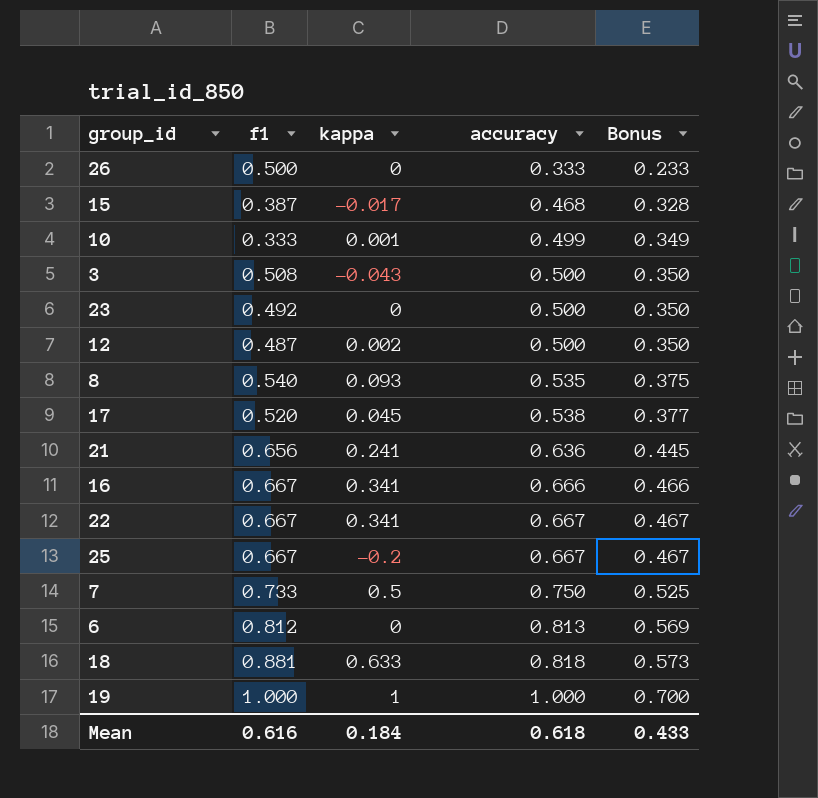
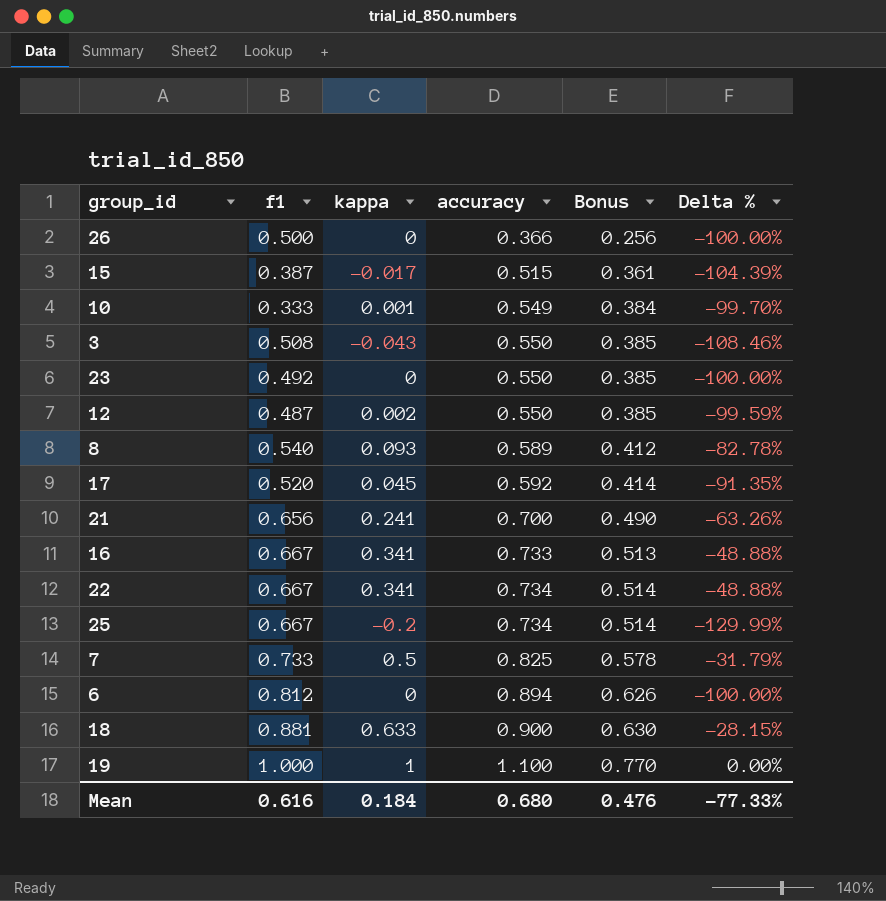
column Delta % | formula: none -> ([kappa] - [f1]) / [f1]
26 | accuracy: 0.333 -> 0.366
26 | Bonus: 0.233 -> 0.256
15 | accuracy: 0.468 -> 0.515
15 | Bonus: 0.328 -> 0.361
10 | accuracy: 0.499 -> 0.549
10 | Bonus: 0.349 -> 0.384
3 | accuracy: 0.500 -> 0.550
3 | Bonus: 0.350 -> 0.385
23 | accuracy: 0.500 -> 0.550
23 | Bonus: 0.350 -> 0.385
12 | accuracy: 0.500 -> 0.550
12 | Bonus: 0.350 -> 0.385
8 | accuracy: 0.535 -> 0.589
8 | Bonus: 0.375 -> 0.412
17 | accuracy: 0.538 -> 0.592
17 | Bonus: 0.377 -> 0.414
21 | accuracy: 0.636 -> 0.700
21 | Bonus: 0.445 -> 0.490
16 | accuracy: 0.666 -> 0.733
16 | Bonus: 0.466 -> 0.513
22 | accuracy: 0.667 -> 0.734
22 | Bonus: 0.467 -> 0.514
25 | accuracy: 0.667 -> 0.734
25 | Bonus: 0.467 -> 0.514
7 | accuracy: 0.750 -> 0.825
7 | Bonus: 0.525 -> 0.578
6 | accuracy: 0.813 -> 0.894
6 | Bonus: 0.569 -> 0.626
18 | accuracy: 0.818 -> 0.900
18 | Bonus: 0.573 -> 0.630
19 | accuracy: 1.000 -> 1.100
19 | Bonus: 0.700 -> 0.770
Mean | accuracy: 0.618 -> 0.680
Mean | Bonus: 0.433 -> 0.476

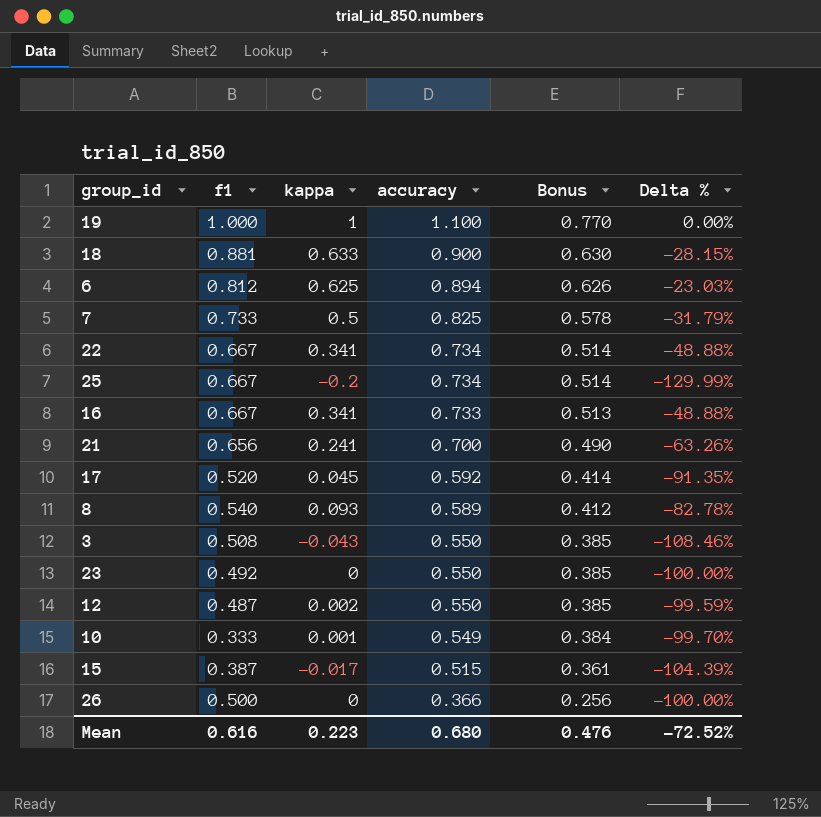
row order: accuracy ascending -> accuracy descending
6 | kappa: 0 -> 0.625
6 | Delta %: -100.00% -> -23.03%
Mean | kappa: 0.184 -> 0.223
Mean | Delta %: -77.33% -> -72.52%

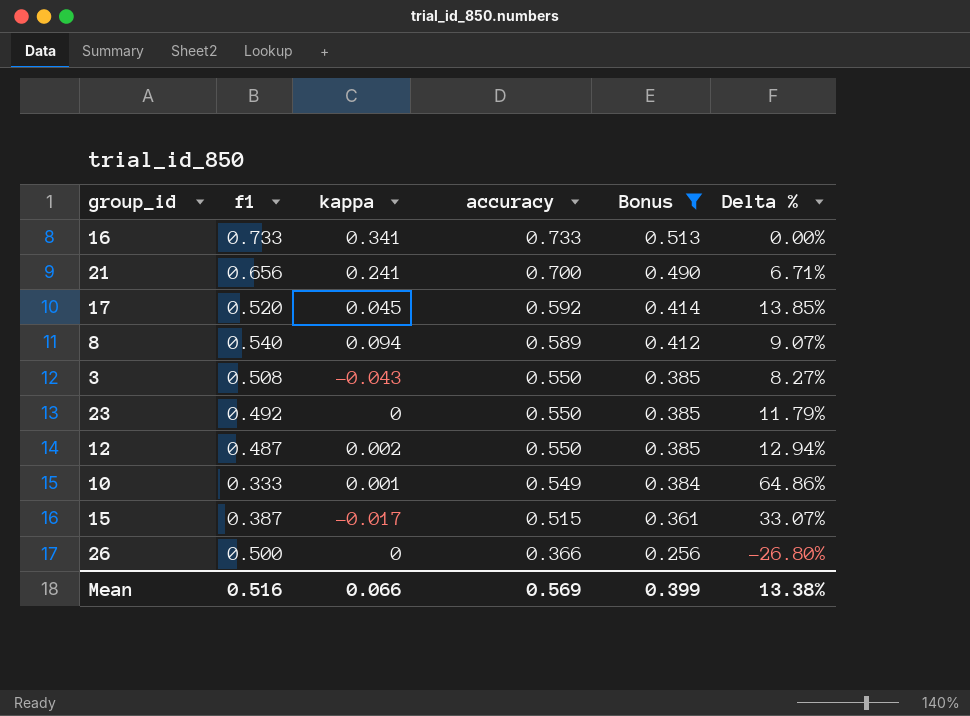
filter: none -> Bonus <= 0.513
column Delta % | formula: ([kappa] - [f1]) / [f1] -> ([accuracy] - [f1]) / [f1]
16 | f1: 0.667 -> 0.733
8 | kappa: 0.093 -> 0.094
Mean | f1: 0.616 -> 0.516
Mean | kappa: 0.223 -> 0.066
Mean | accuracy: 0.680 -> 0.569
Mean | Bonus: 0.476 -> 0.399
Mean | Delta %: -72.52% -> 13.38%

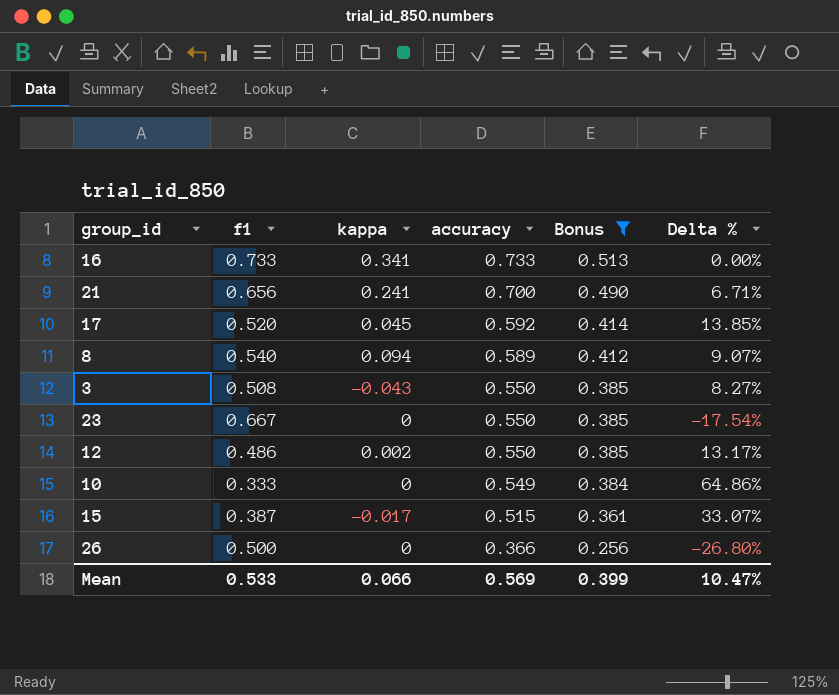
23 | f1: 0.492 -> 0.667
23 | Delta %: 11.79% -> -17.54%
12 | f1: 0.487 -> 0.486
12 | Delta %: 12.94% -> 13.17%
10 | kappa: 0.001 -> 0
Mean | f1: 0.516 -> 0.533
Mean | Delta %: 13.38% -> 10.47%

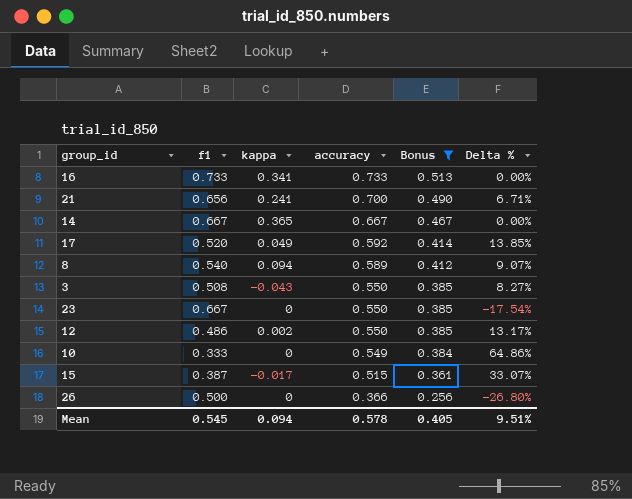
row 14: none -> 0.667 | 0.365 | 0.667 | 0.467 | 0.00%
17 | kappa: 0.045 -> 0.049
Mean | f1: 0.533 -> 0.545
Mean | kappa: 0.066 -> 0.094
Mean | accuracy: 0.569 -> 0.578
Mean | Bonus: 0.399 -> 0.405
Mean | Delta %: 10.47% -> 9.51%

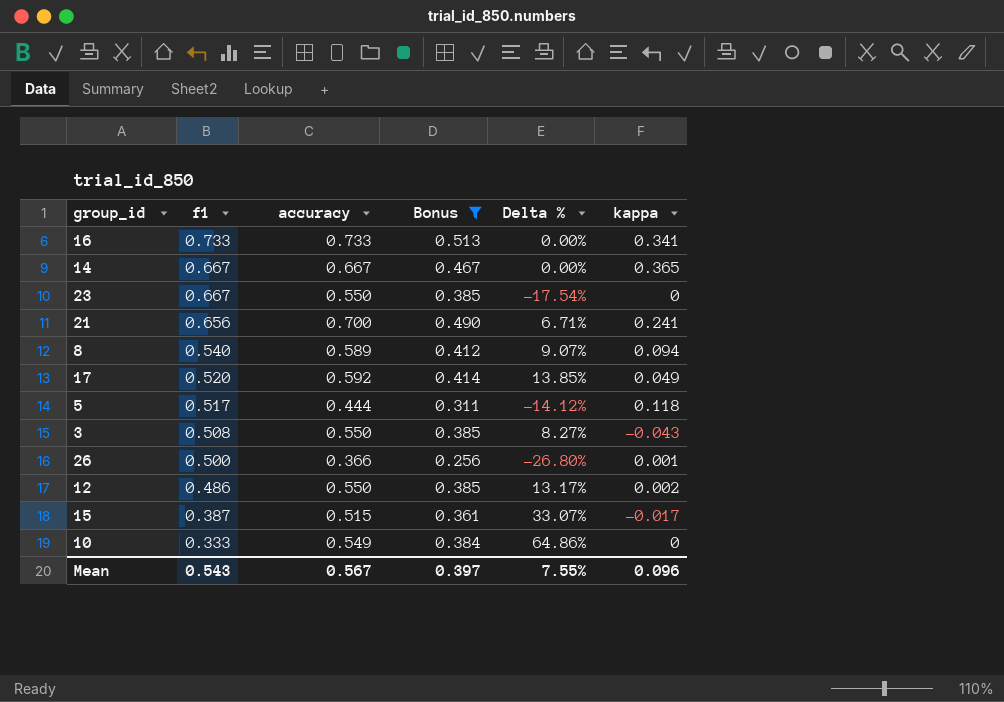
row order: accuracy descending -> f1 descending
column kappa | position: 3 -> 6
row 5: none -> 0.517 | 0.444 | 0.311 | -14.12% | 0.118
26 | kappa: 0 -> 0.001
Mean | f1: 0.545 -> 0.543
Mean | accuracy: 0.578 -> 0.567
Mean | Bonus: 0.405 -> 0.397
Mean | Delta %: 9.51% -> 7.55%
Mean | kappa: 0.094 -> 0.096

